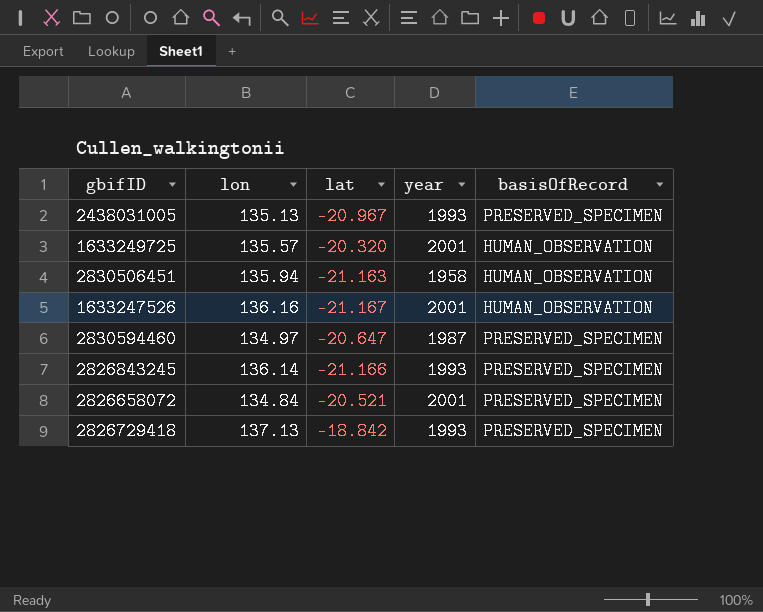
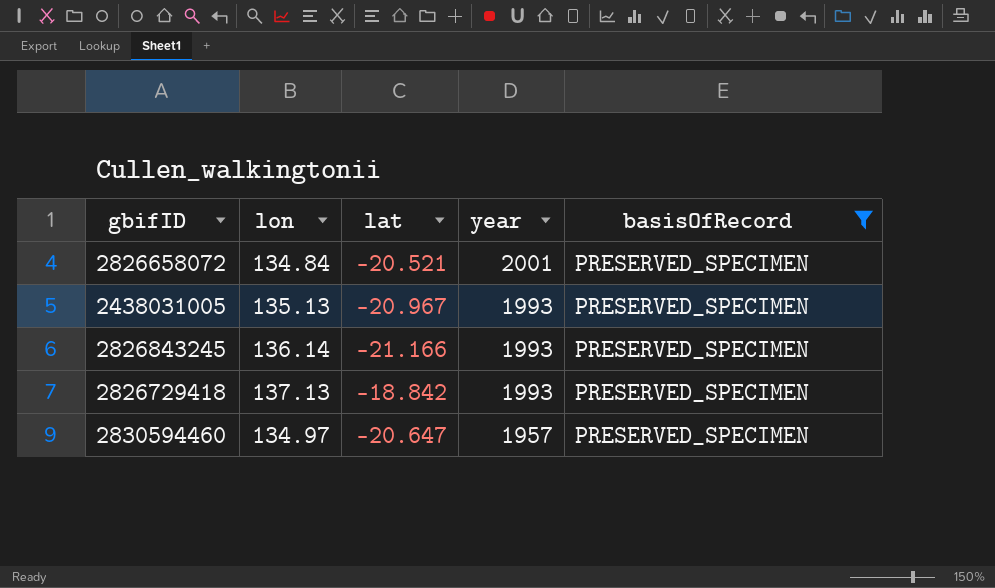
filter: none -> basisOfRecord = PRESERVED_SPECIMEN
row order: none -> year descending
2830594460 | year: 1987 -> 1957

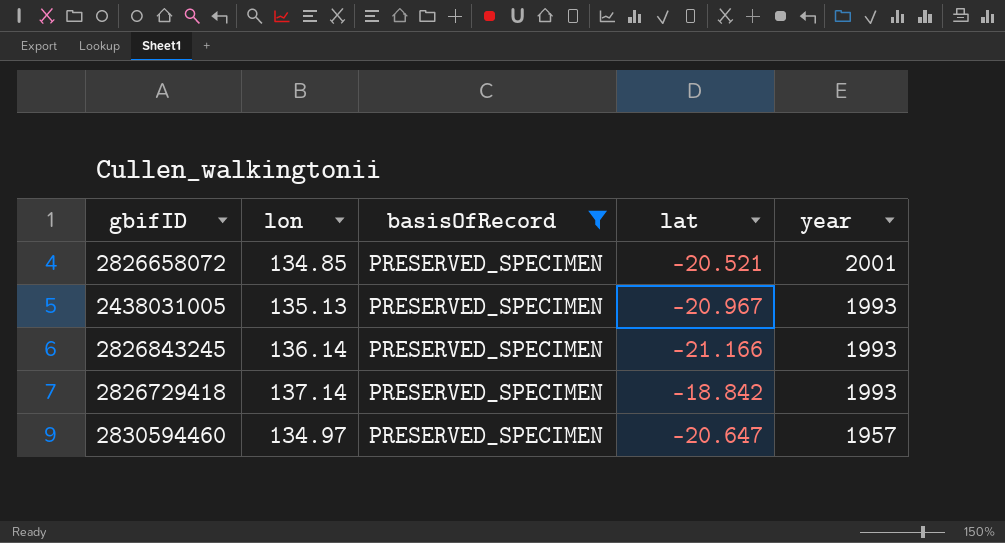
column basisOfRecord | position: 5 -> 3
2826658072 | lon: 134.84 -> 134.85
2826729418 | lon: 137.13 -> 137.14

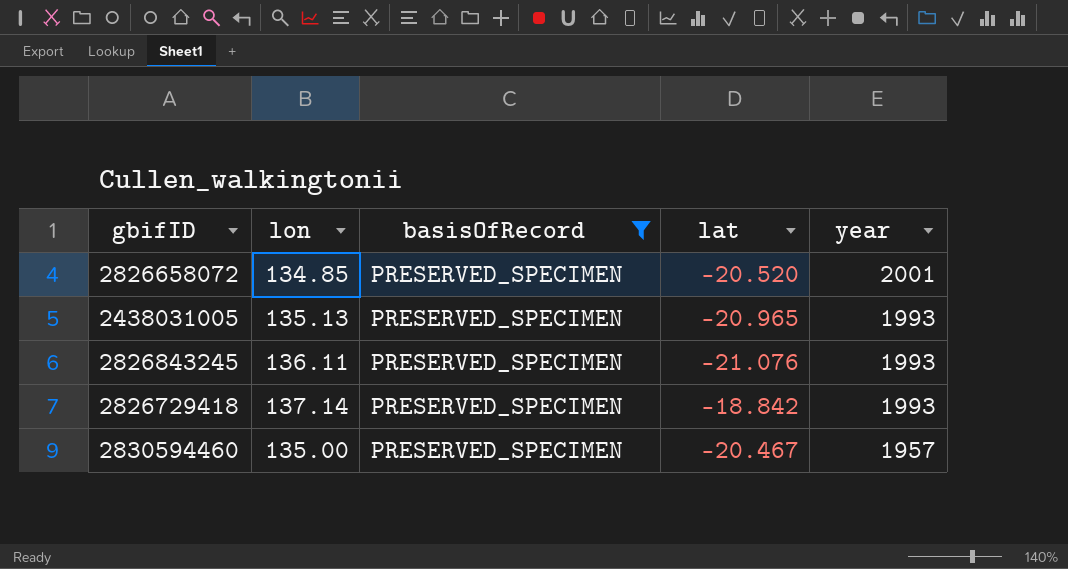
2826658072 | lat: -20.521 -> -20.520
2438031005 | lat: -20.967 -> -20.965
2826843245 | lon: 136.14 -> 136.11
2826843245 | lat: -21.166 -> -21.076
2830594460 | lon: 134.97 -> 135.00
2830594460 | lat: -20.647 -> -20.467

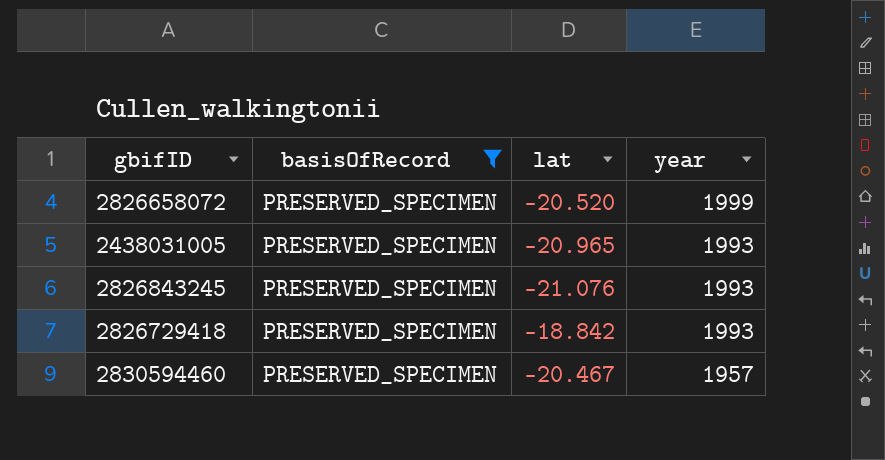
column lon | position: 2 -> none
2826658072 | year: 2001 -> 1999

